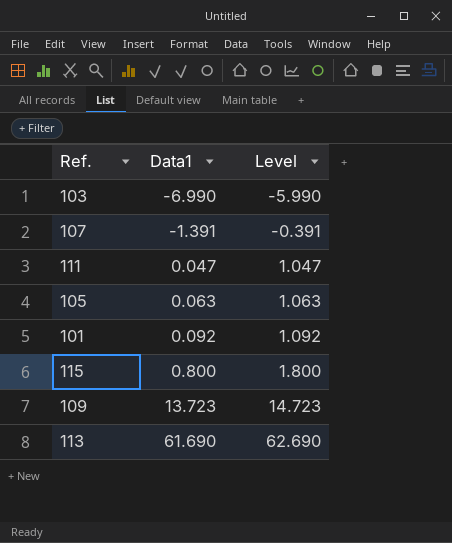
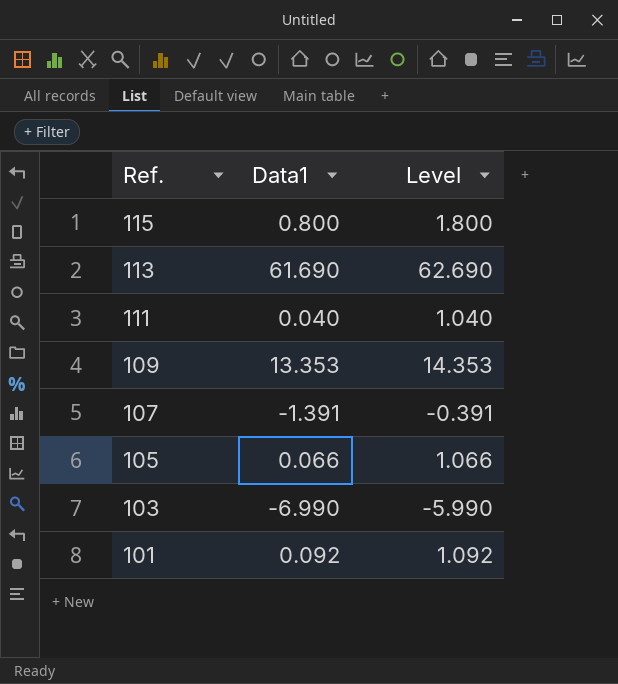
row order: Data1 ascending -> Ref. descending
111 | Data1: 0.047 -> 0.040
111 | Level: 1.047 -> 1.040
109 | Data1: 13.723 -> 13.353
109 | Level: 14.723 -> 14.353
105 | Data1: 0.063 -> 0.066
105 | Level: 1.063 -> 1.066

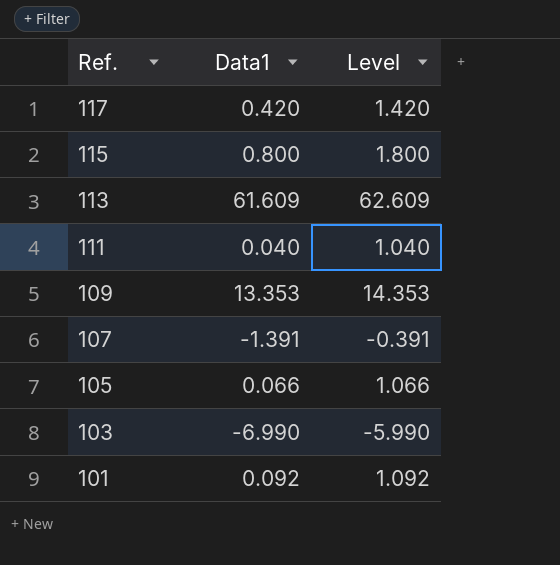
row 117: none -> 0.420 | 1.420
113 | Data1: 61.690 -> 61.609
113 | Level: 62.690 -> 62.609

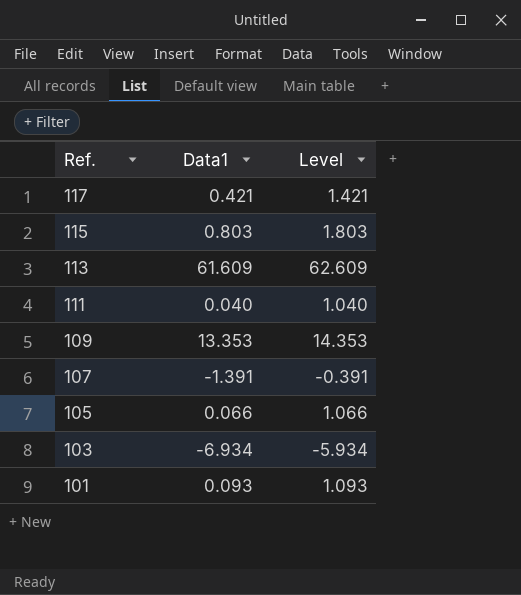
117 | Data1: 0.420 -> 0.421
117 | Level: 1.420 -> 1.421
115 | Data1: 0.800 -> 0.803
115 | Level: 1.800 -> 1.803
103 | Data1: -6.990 -> -6.934
103 | Level: -5.990 -> -5.934
101 | Data1: 0.092 -> 0.093
101 | Level: 1.092 -> 1.093

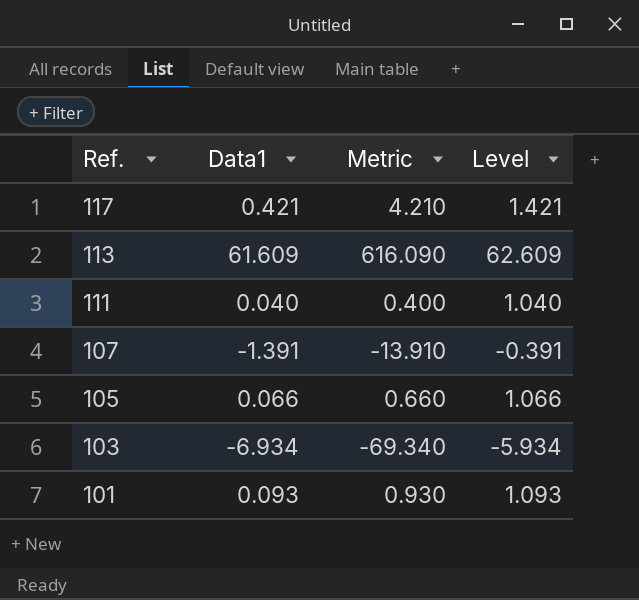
column Metric | formula: none -> [Data1] * 10
row 115: 0.803 | 1.803 -> none
row 109: 13.353 | 14.353 -> none

